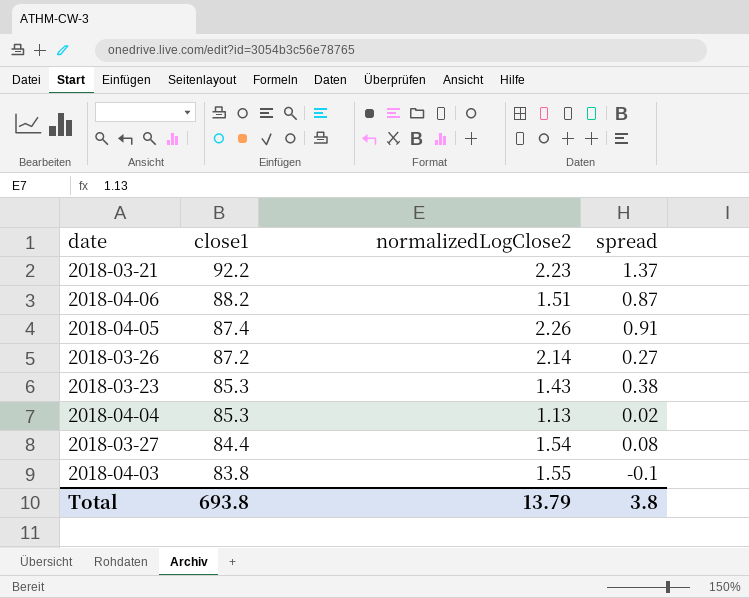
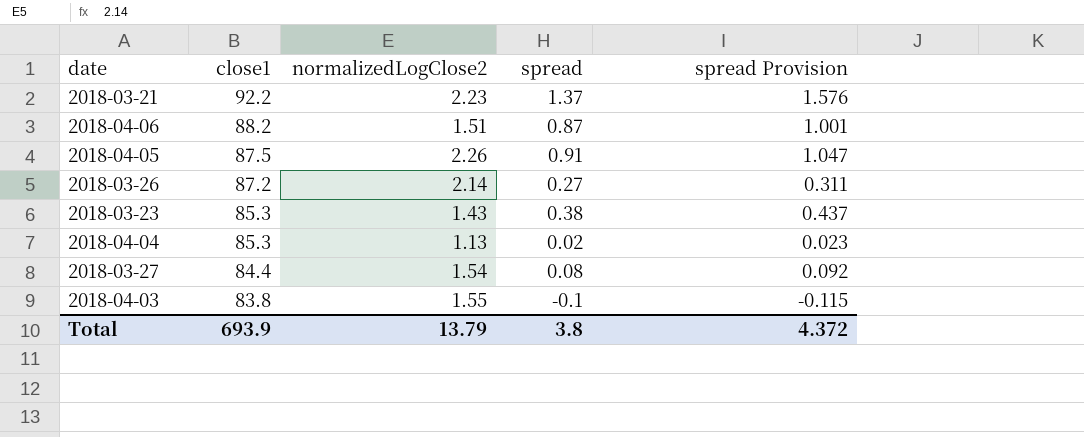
column spread Provision | formula: none -> [spread] * 1.15
2018-04-05 | close1: 87.4 -> 87.5
Total | close1: 693.8 -> 693.9

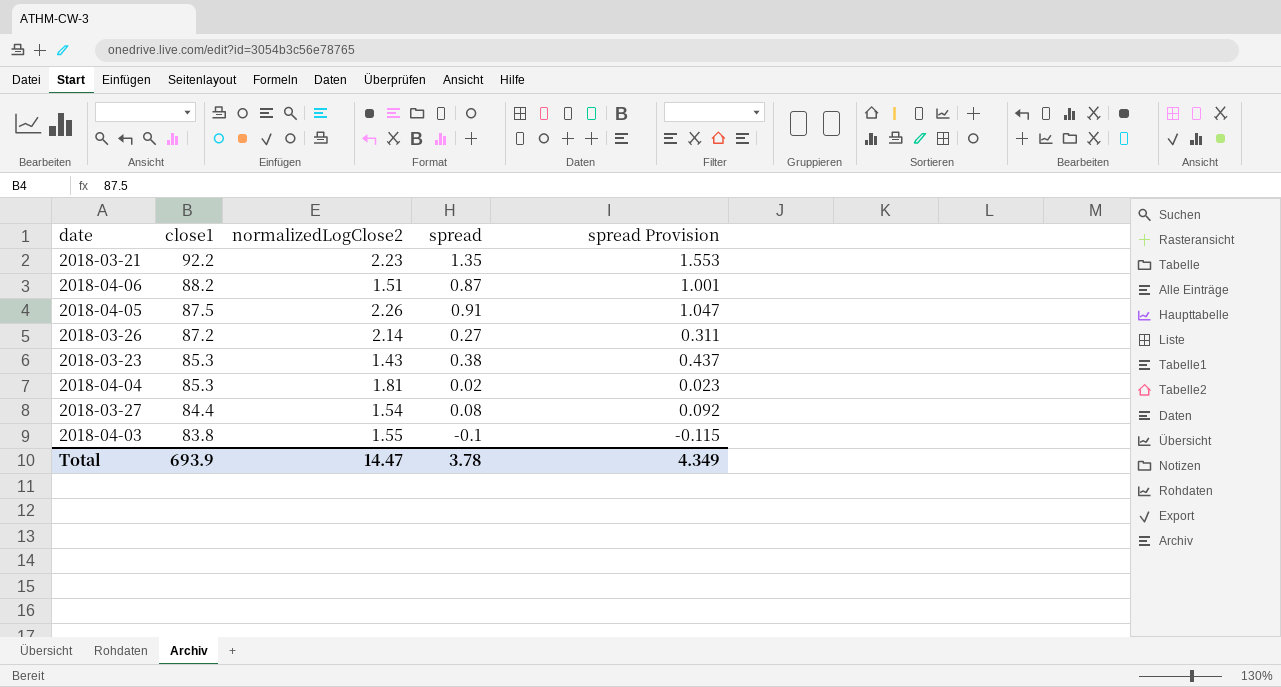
2018-03-21 | spread: 1.37 -> 1.35
2018-03-21 | spread Provision: 1.576 -> 1.553
2018-04-04 | normalizedLogClose2: 1.13 -> 1.81
Total | normalizedLogClose2: 13.79 -> 14.47
Total | spread: 3.8 -> 3.78
Total | spread Provision: 4.372 -> 4.349

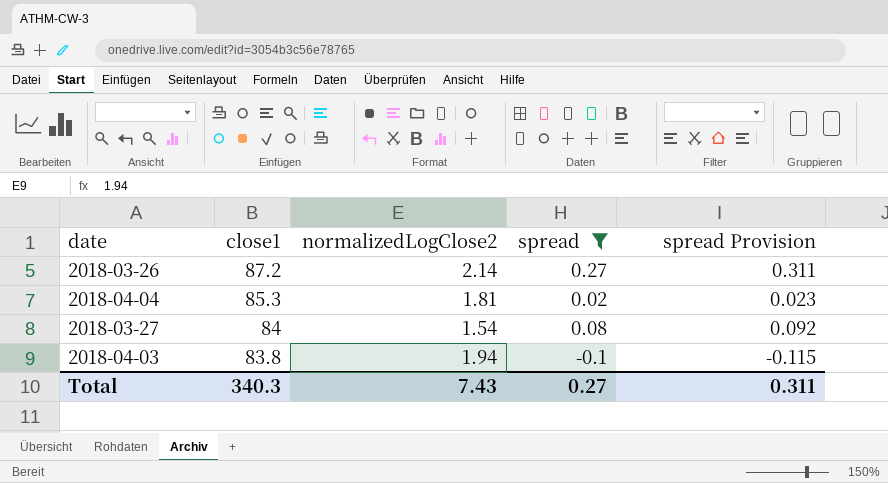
filter: none -> spread <= 0.27
2018-03-27 | close1: 84.4 -> 84
2018-04-03 | normalizedLogClose2: 1.55 -> 1.94
Total | close1: 693.9 -> 340.3
Total | normalizedLogClose2: 14.47 -> 7.43
Total | spread: 3.78 -> 0.27
Total | spread Provision: 4.349 -> 0.311

